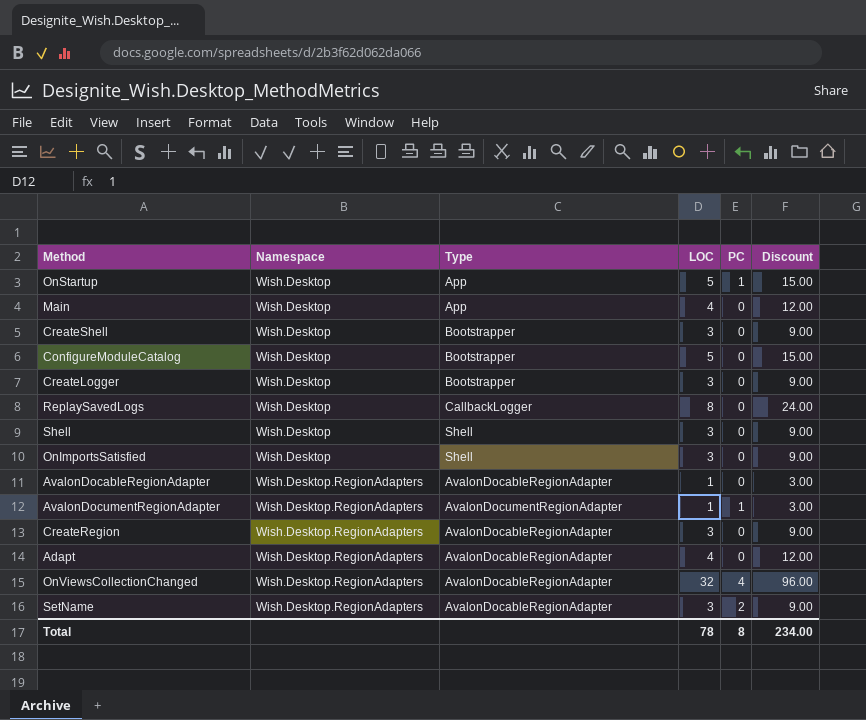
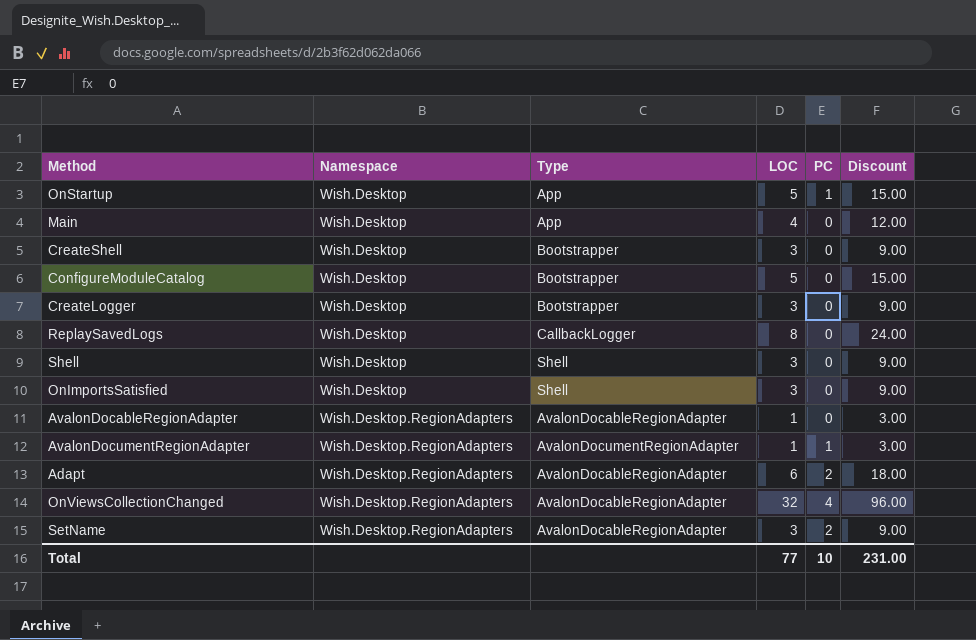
row CreateRegion: Wish.Desktop.RegionAdapters | AvalonDocableRegionAdapter | 3 | 0 | 9.00 -> none
Adapt | LOC: 4 -> 6
Adapt | PC: 0 -> 2
Adapt | Discount: 12.00 -> 18.00
Total | LOC: 78 -> 77
Total | PC: 8 -> 10
Total | Discount: 234.00 -> 231.00

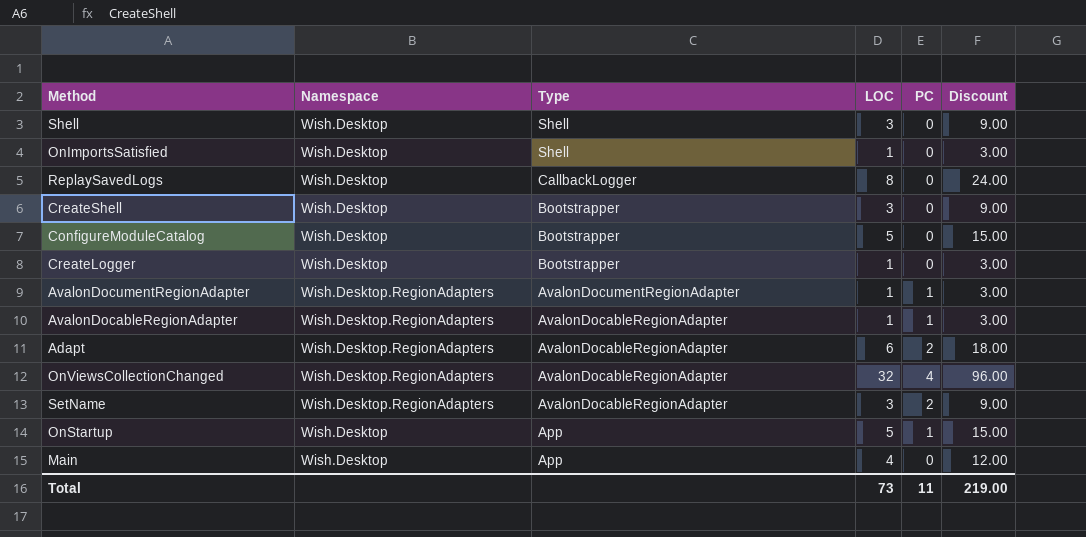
row order: Namespace ascending -> Type descending
OnImportsSatisfied | LOC: 3 -> 1
OnImportsSatisfied | Discount: 9.00 -> 3.00
CreateLogger | LOC: 3 -> 1
CreateLogger | Discount: 9.00 -> 3.00
AvalonDocableRegionAdapter | PC: 0 -> 1
Total | LOC: 77 -> 73
Total | PC: 10 -> 11
Total | Discount: 231.00 -> 219.00

